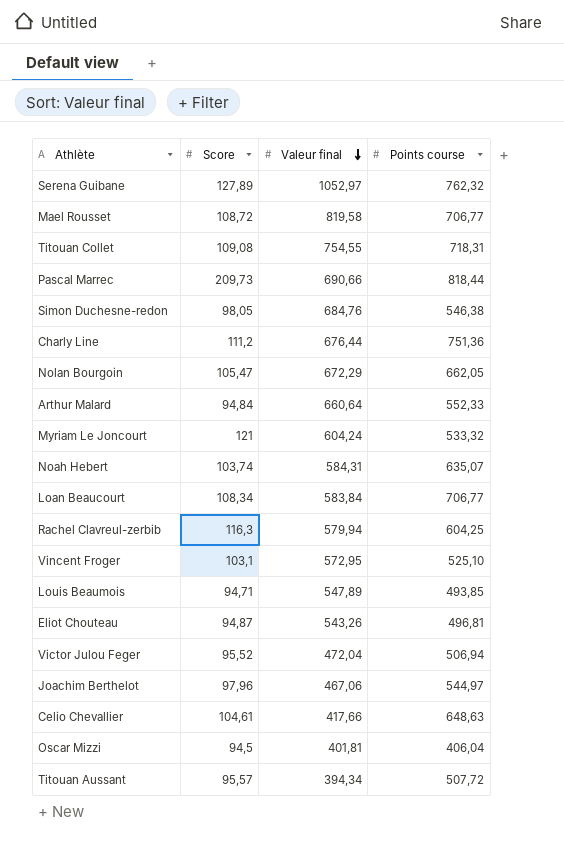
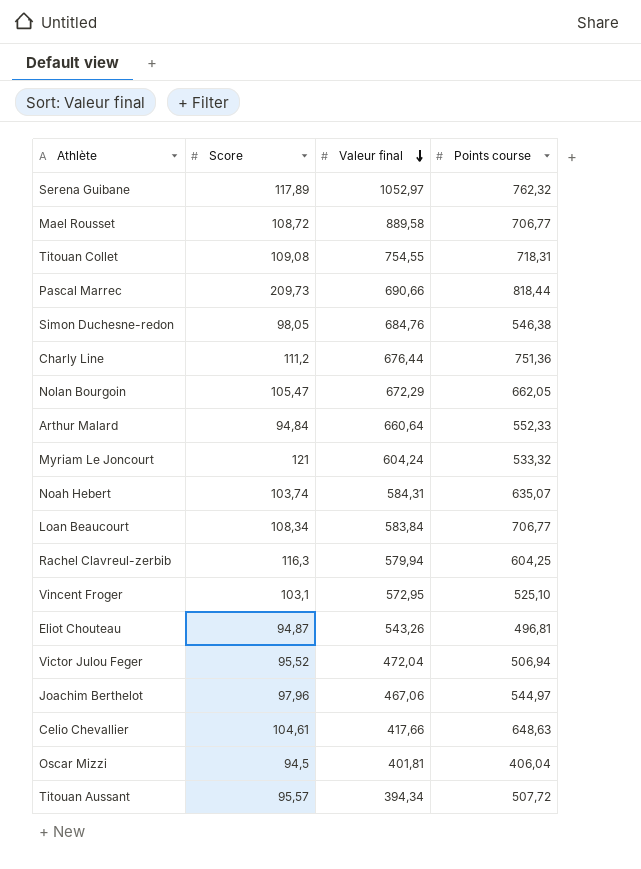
row Louis Beaumois: 94,71 | 547,89 | 493,85 -> none
Serena Guibane | Score: 127,89 -> 117,89
Mael Rousset | Valeur final: 819,58 -> 889,58

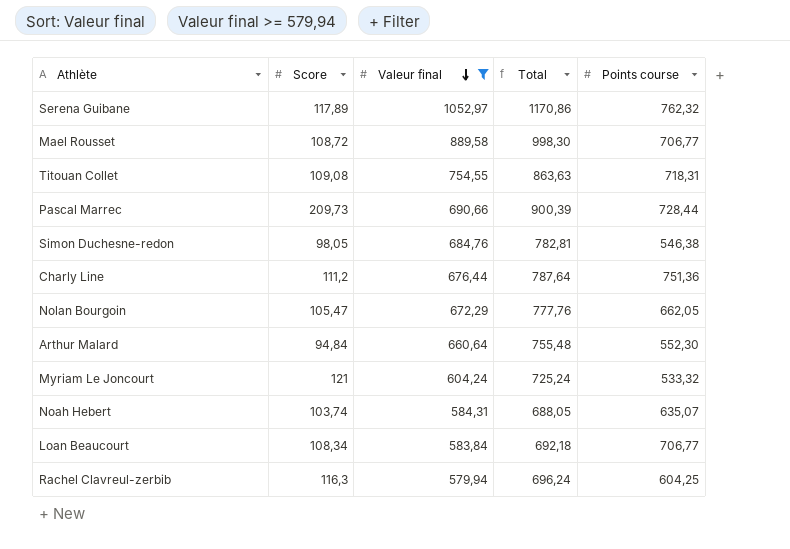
filter: none -> Valeur final >= 579,94
column Total | formula: none -> [Score] + [Valeur final]
Pascal Marrec | Points course: 818,44 -> 728,44
Arthur Malard | Points course: 552,33 -> 552,30

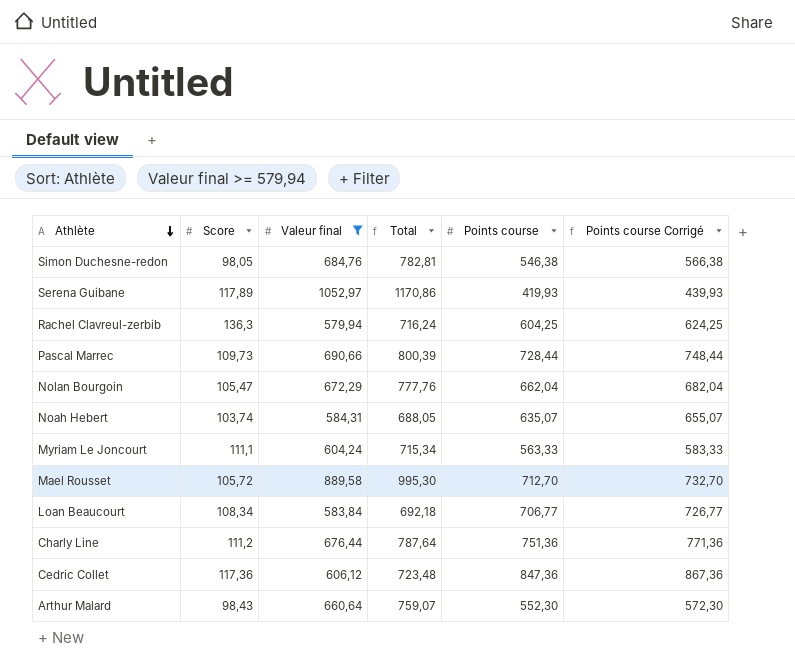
row order: Valeur final descending -> Athlète descending
column Points course Corrigé | formula: none -> [Points course] + 20
row Titouan Collet: 109,08 | 754,55 | 863,63 | 718,31 -> none
Serena Guibane | Points course: 762,32 -> 419,93
Rachel Clavreul-zerbib | Score: 116,3 -> 136,3
Rachel Clavreul-zerbib | Total: 696,24 -> 716,24
Pascal Marrec | Score: 209,73 -> 109,73
Pascal Marrec | Total: 900,39 -> 800,39
Nolan Bourgoin | Points course: 662,05 -> 662,04
Myriam Le Joncourt | Score: 121 -> 111,1
Myriam Le Joncourt | Total: 725,24 -> 715,34
Myriam Le Joncourt | Points course: 533,32 -> 563,33
Mael Rousset | Score: 108,72 -> 105,72
Mael Rousset | Total: 998,30 -> 995,30
Mael Rousset | Points course: 706,77 -> 712,70
row Cedric Collet: none -> 117,36 | 606,12 | 723,48 | 847,36 | 867,36
Arthur Malard | Score: 94,84 -> 98,43
Arthur Malard | Total: 755,48 -> 759,07

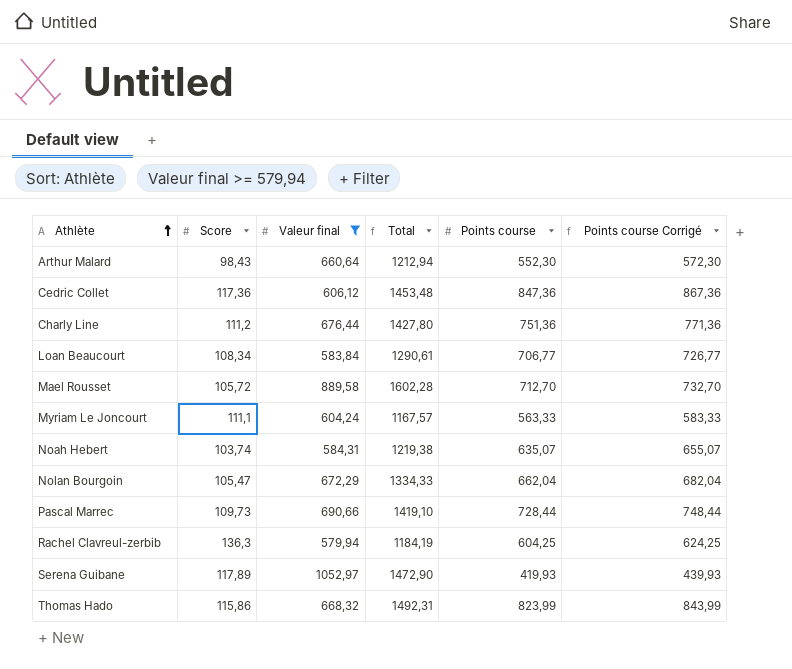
row order: Athlète descending -> Athlète ascending
column Total | formula: [Score] + [Valeur final] -> [Valeur final] + [Points course]
row Simon Duchesne-redon: 98,05 | 684,76 | 782,81 | 546,38 | 566,38 -> none
row Thomas Hado: none -> 115,86 | 668,32 | 1492,31 | 823,99 | 843,99

